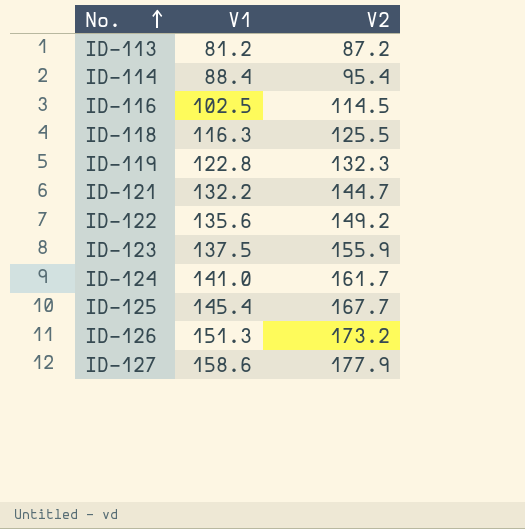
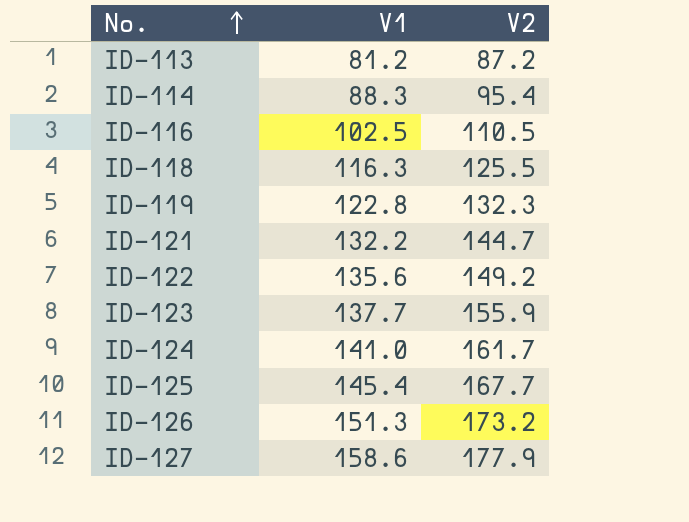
ID-114 | V1: 88.4 -> 88.3
ID-116 | V2: 114.5 -> 110.5
ID-123 | V1: 137.5 -> 137.7

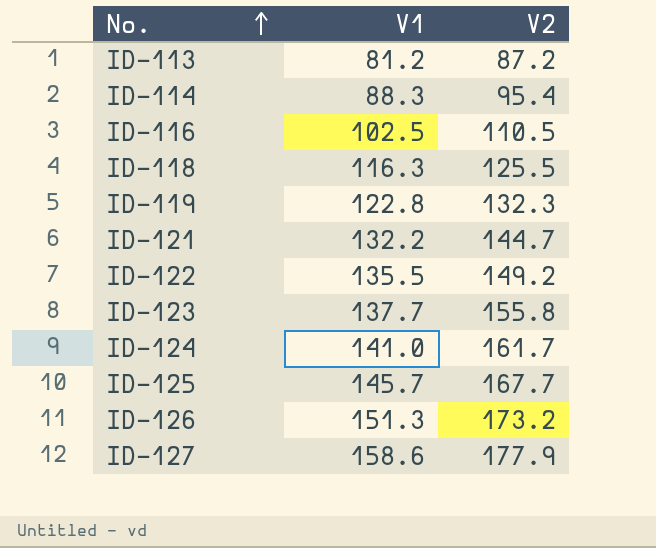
ID-122 | V1: 135.6 -> 135.5
ID-123 | V2: 155.9 -> 155.8
ID-125 | V1: 145.4 -> 145.7

